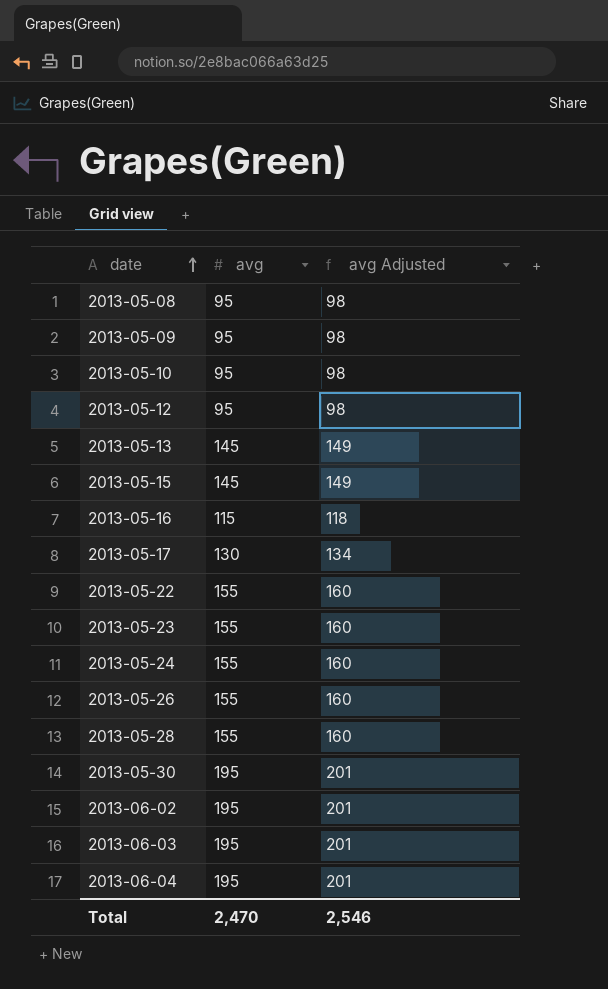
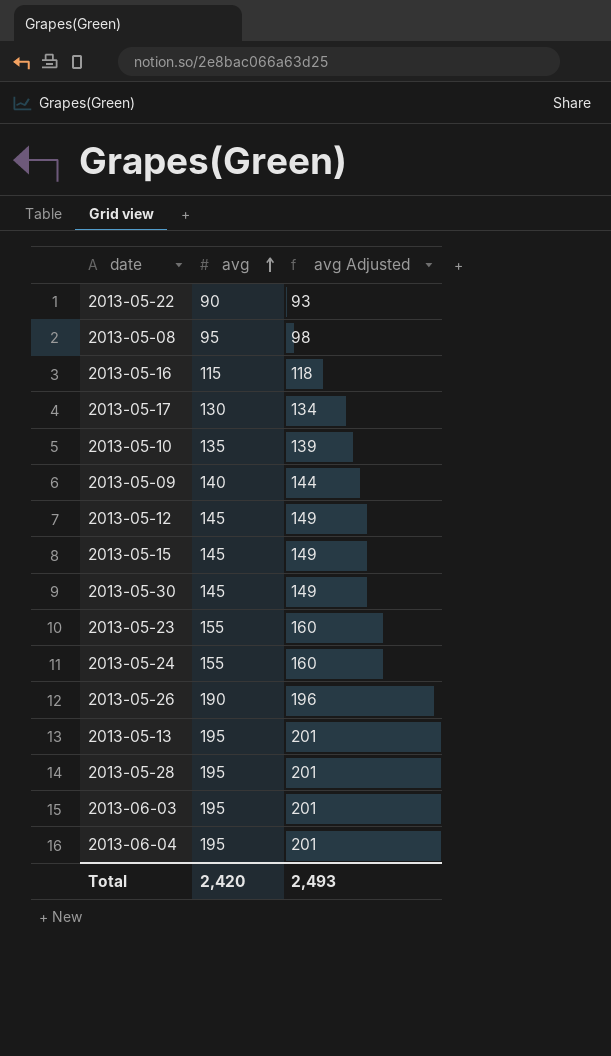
row order: date ascending -> avg ascending
row 2013-06-02: 195 | 201 -> none
2013-05-22 | avg: 155 -> 90
2013-05-22 | avg Adjusted: 160 -> 93
2013-05-10 | avg: 95 -> 135
2013-05-10 | avg Adjusted: 98 -> 139
2013-05-09 | avg: 95 -> 140
2013-05-09 | avg Adjusted: 98 -> 144
2013-05-12 | avg: 95 -> 145
2013-05-12 | avg Adjusted: 98 -> 149
2013-05-30 | avg: 195 -> 145
2013-05-30 | avg Adjusted: 201 -> 149
2013-05-26 | avg: 155 -> 190
2013-05-26 | avg Adjusted: 160 -> 196
2013-05-13 | avg: 145 -> 195
2013-05-13 | avg Adjusted: 149 -> 201
2013-05-28 | avg: 155 -> 195
2013-05-28 | avg Adjusted: 160 -> 201
Total | avg: 2,470 -> 2,420
Total | avg Adjusted: 2,546 -> 2,493

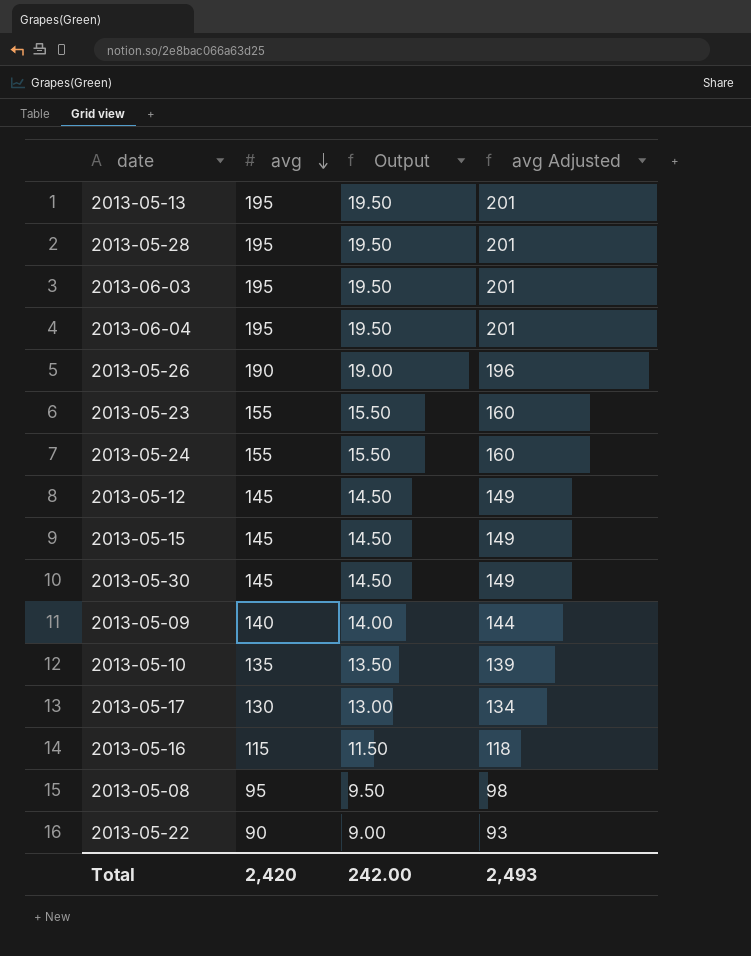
row order: avg ascending -> avg descending
column Output | formula: none -> [avg] * 0.1

